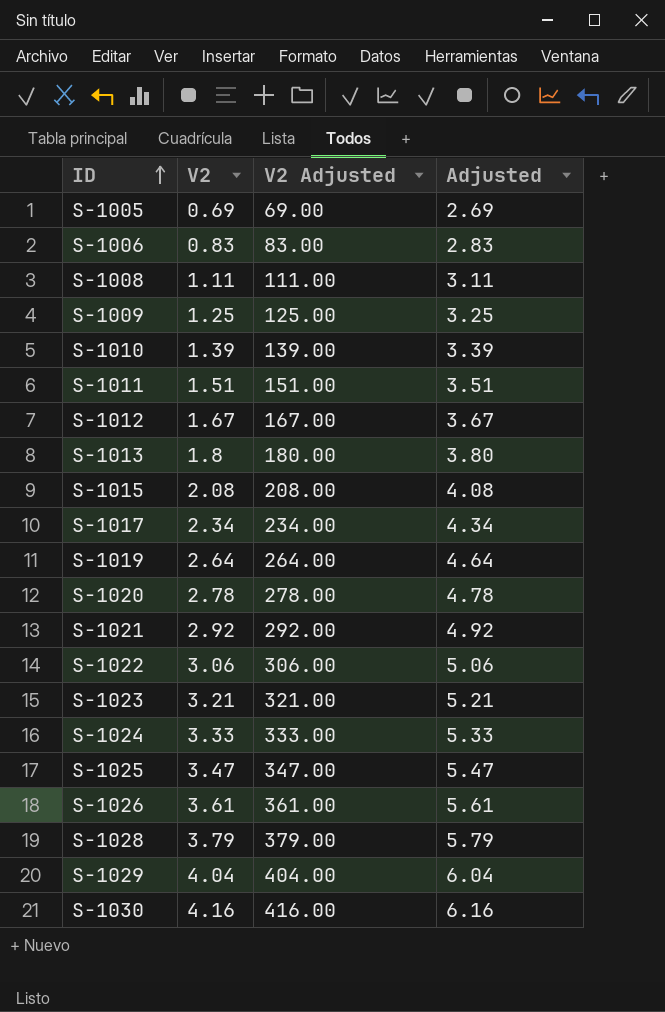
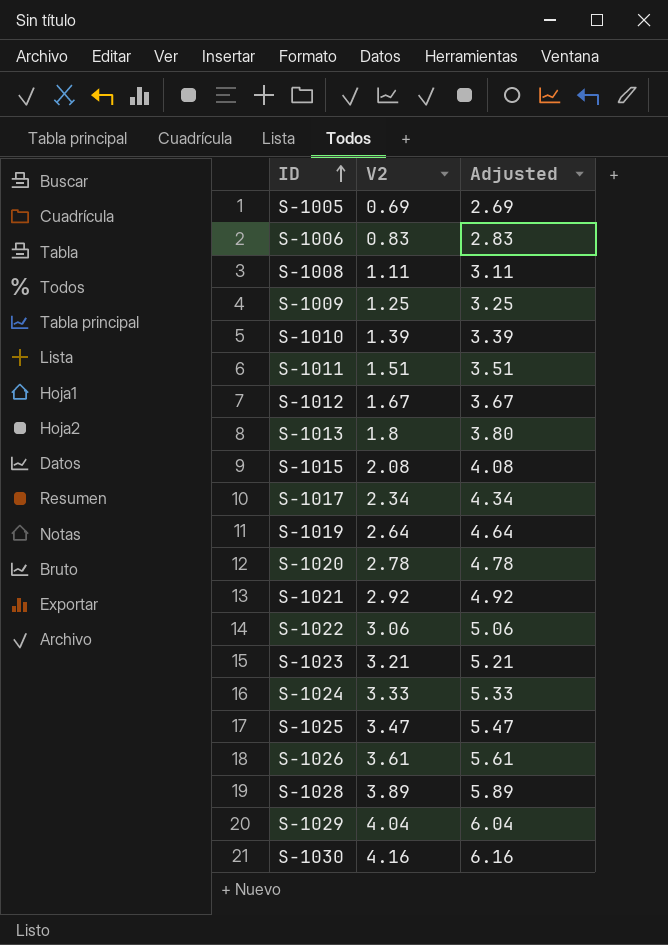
column V2 Adjusted | formula: [V2] * 100 -> none
S-1028 | V2: 3.79 -> 3.89
S-1028 | Adjusted: 5.79 -> 5.89

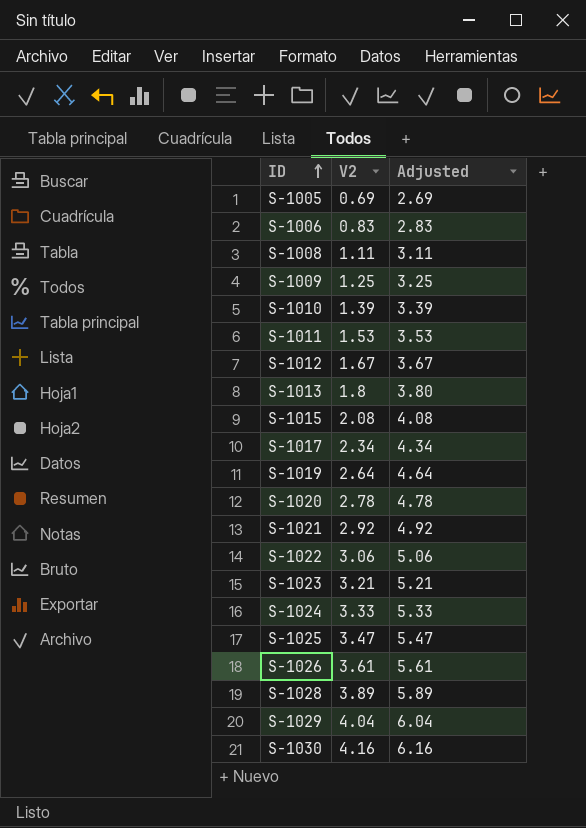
S-1011 | V2: 1.51 -> 1.53
S-1011 | Adjusted: 3.51 -> 3.53

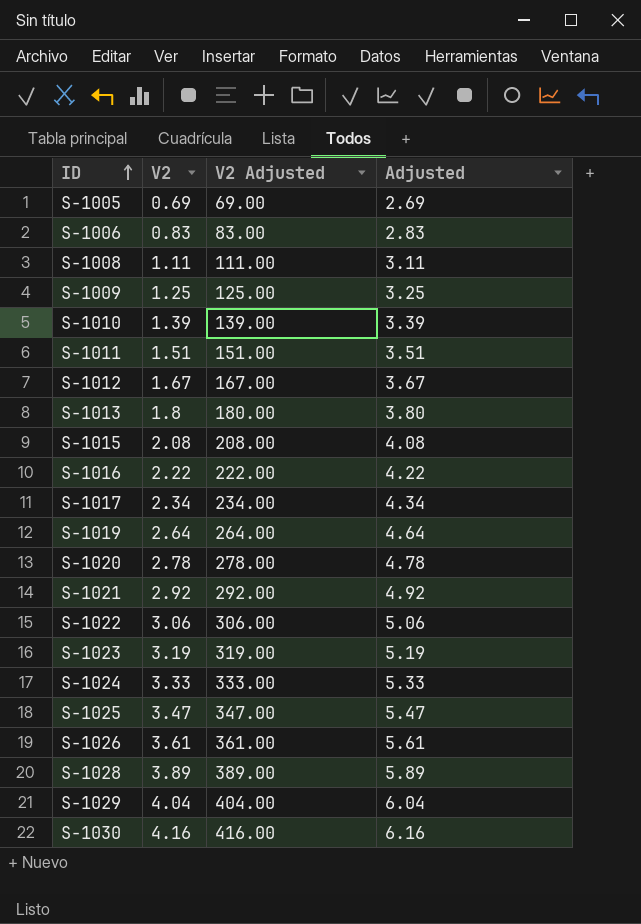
column V2 Adjusted | formula: none -> [V2] * 100
S-1011 | V2: 1.53 -> 1.51
S-1011 | Adjusted: 3.53 -> 3.51
row S-1016: none -> 2.22 | 222.00 | 4.22
S-1023 | V2: 3.21 -> 3.19
S-1023 | Adjusted: 5.21 -> 5.19

